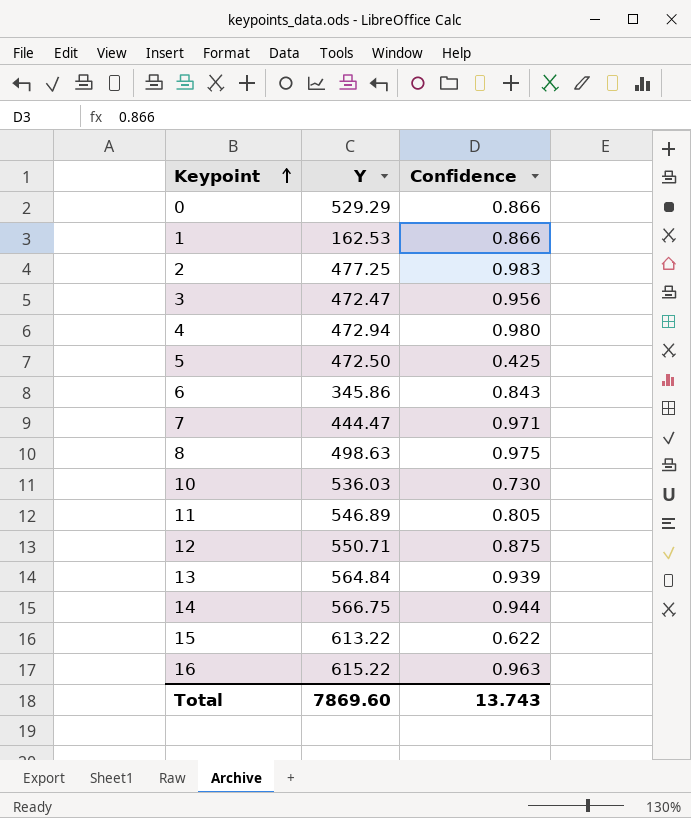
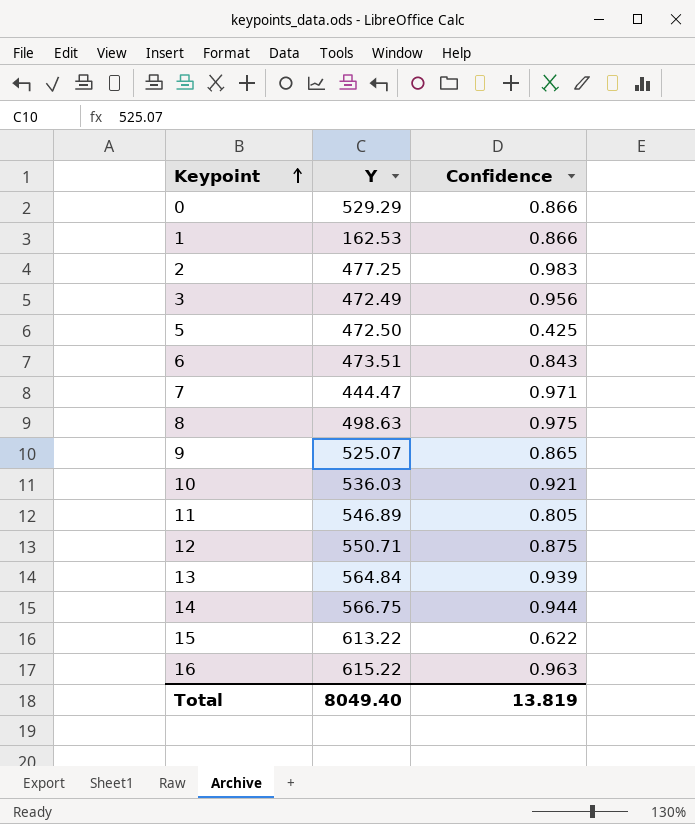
row 4: 472.94 | 0.980 -> none
3 | Y: 472.47 -> 472.49
6 | Y: 345.86 -> 473.51
row 9: none -> 525.07 | 0.865
10 | Confidence: 0.730 -> 0.921
Total | Y: 7869.60 -> 8049.40
Total | Confidence: 13.743 -> 13.819

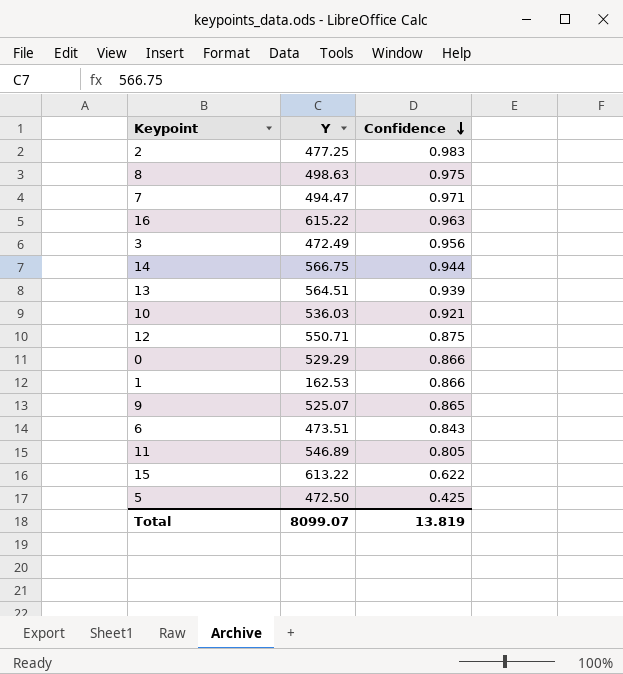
row order: Keypoint ascending -> Confidence descending
7 | Y: 444.47 -> 494.47
13 | Y: 564.84 -> 564.51
Total | Y: 8049.40 -> 8099.07

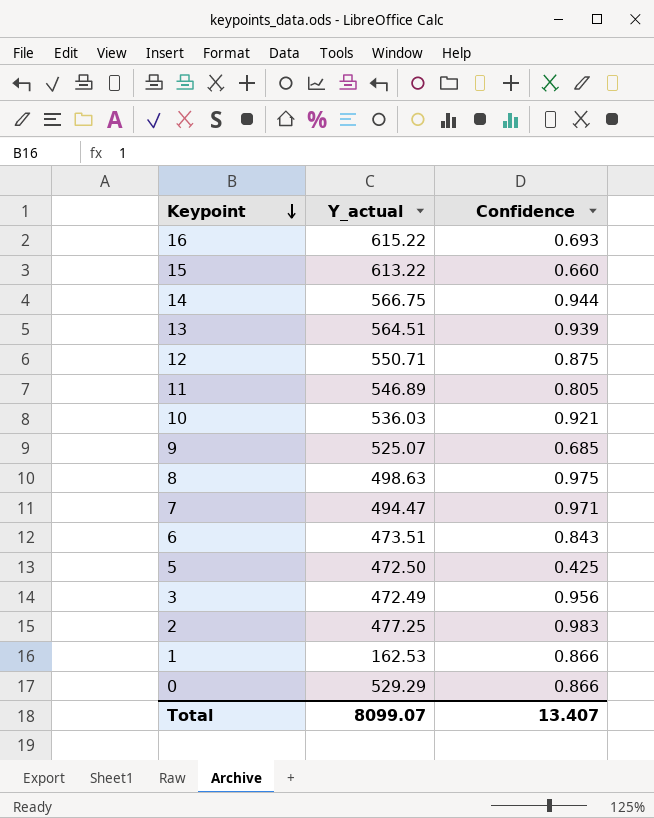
row order: Confidence descending -> Keypoint descending
column name: Y -> Y_actual
16 | Confidence: 0.963 -> 0.693
15 | Confidence: 0.622 -> 0.660
9 | Confidence: 0.865 -> 0.685
Total | Confidence: 13.819 -> 13.407

